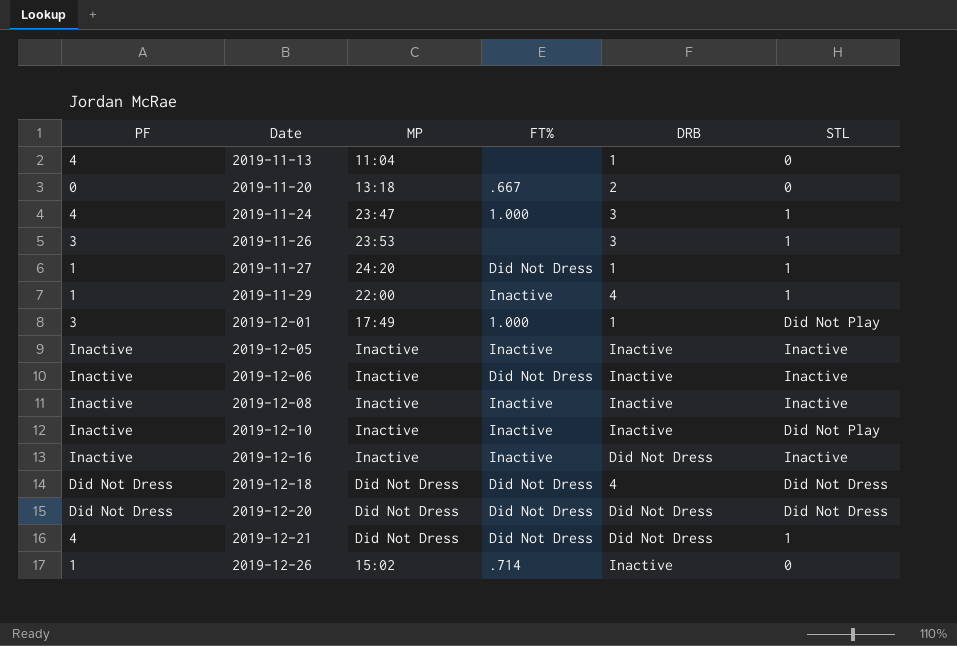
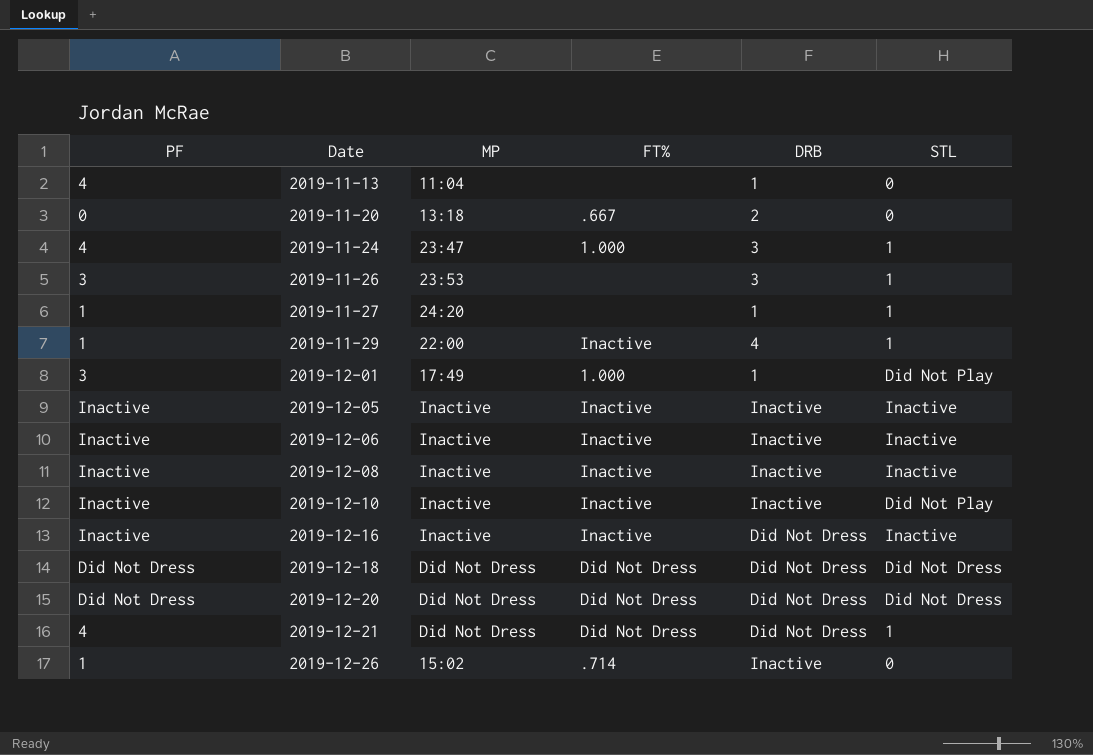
2019-11-27 | FT%: Did Not Dress -> none
2019-12-06 | FT%: Did Not Dress -> Inactive
2019-12-18 | DRB: 4 -> Did Not Dress

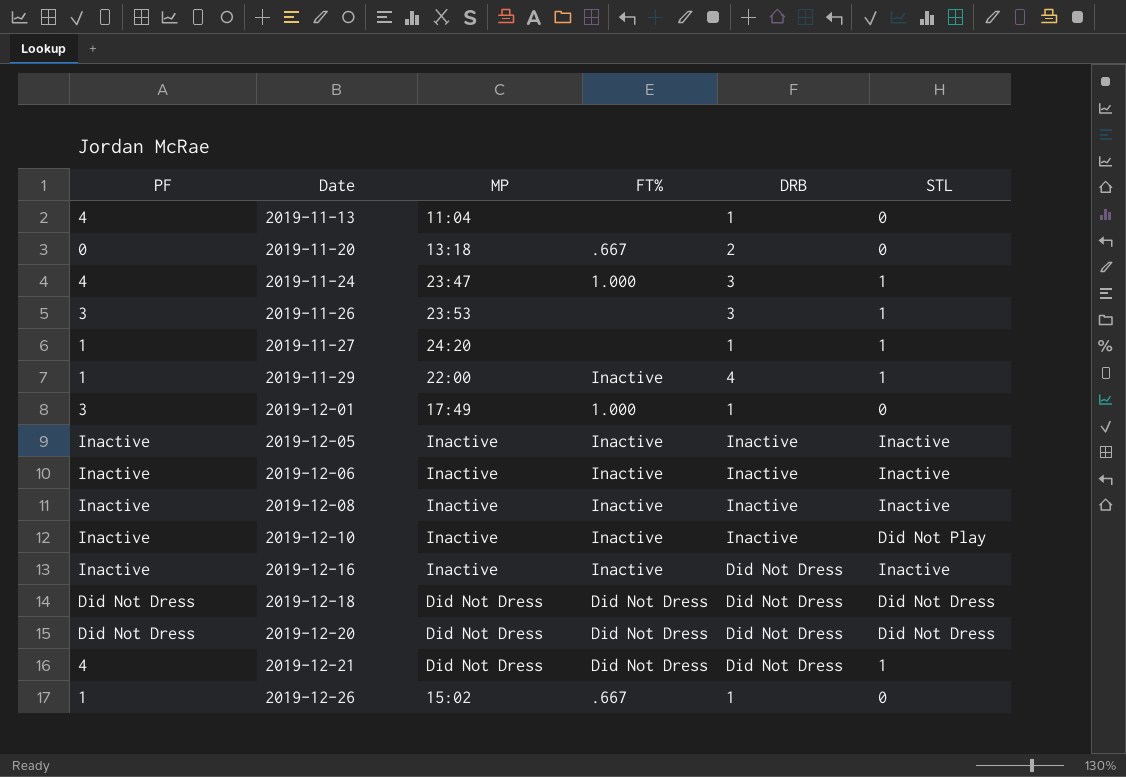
2019-12-01 | STL: Did Not Play -> 0
2019-12-26 | FT%: .714 -> .667
2019-12-26 | DRB: Inactive -> 1

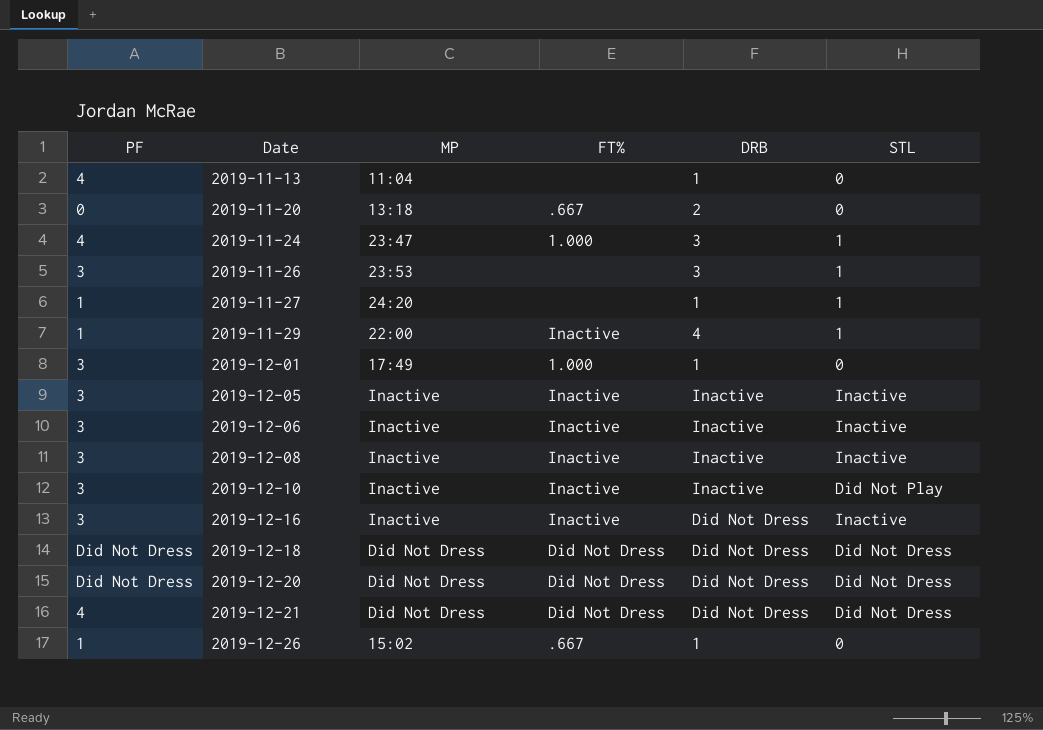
2019-12-05 | PF: Inactive -> 3
2019-12-06 | PF: Inactive -> 3
2019-12-08 | PF: Inactive -> 3
2019-12-10 | PF: Inactive -> 3
2019-12-16 | PF: Inactive -> 3
2019-12-21 | STL: 1 -> Did Not Dress

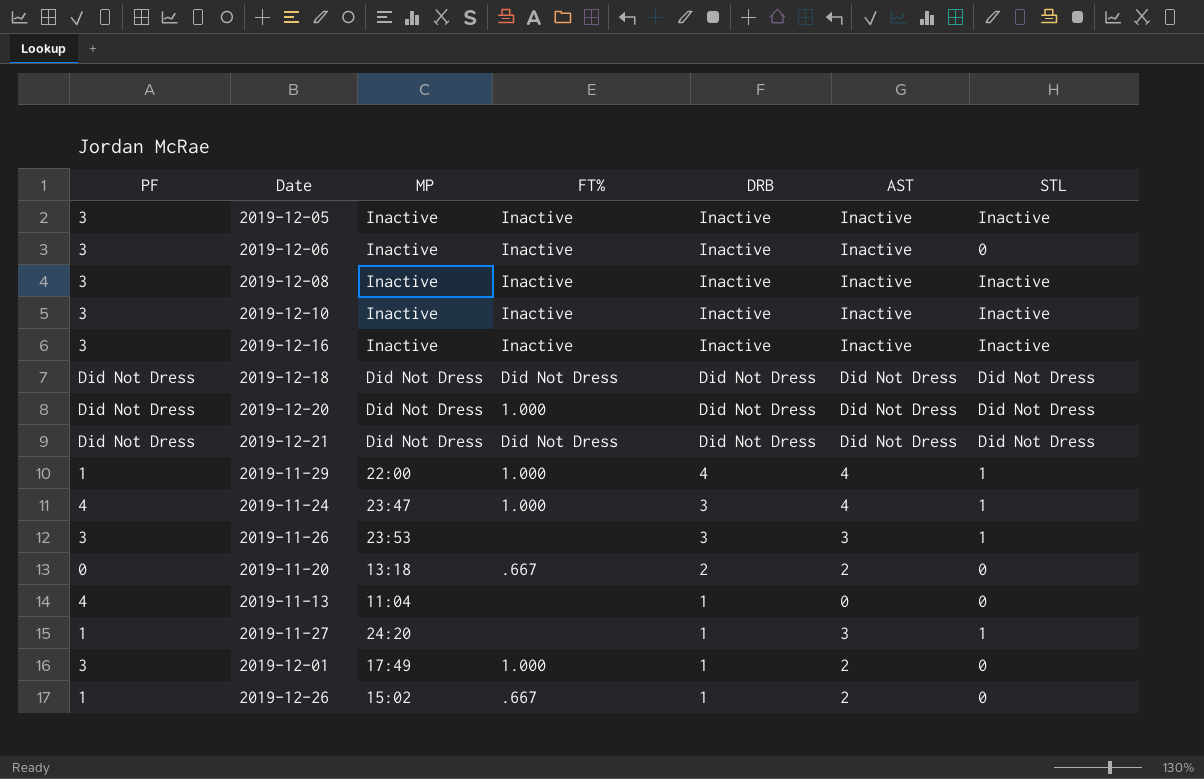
row order: Date ascending -> DRB descending
column AST | position: none -> 6
2019-12-06 | STL: Inactive -> 0
2019-12-10 | STL: Did Not Play -> Inactive
2019-12-16 | DRB: Did Not Dress -> Inactive
2019-12-20 | FT%: Did Not Dress -> 1.000
2019-12-21 | PF: 4 -> Did Not Dress
2019-11-29 | FT%: Inactive -> 1.000

